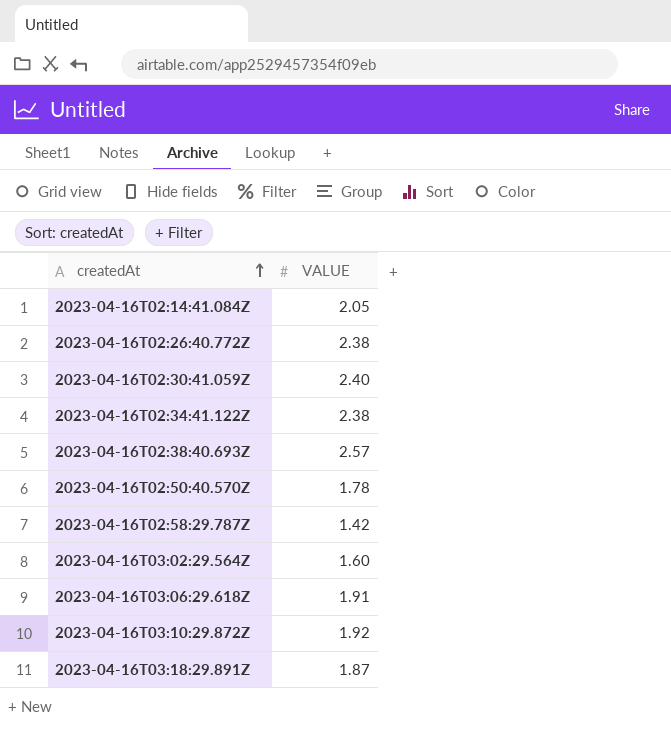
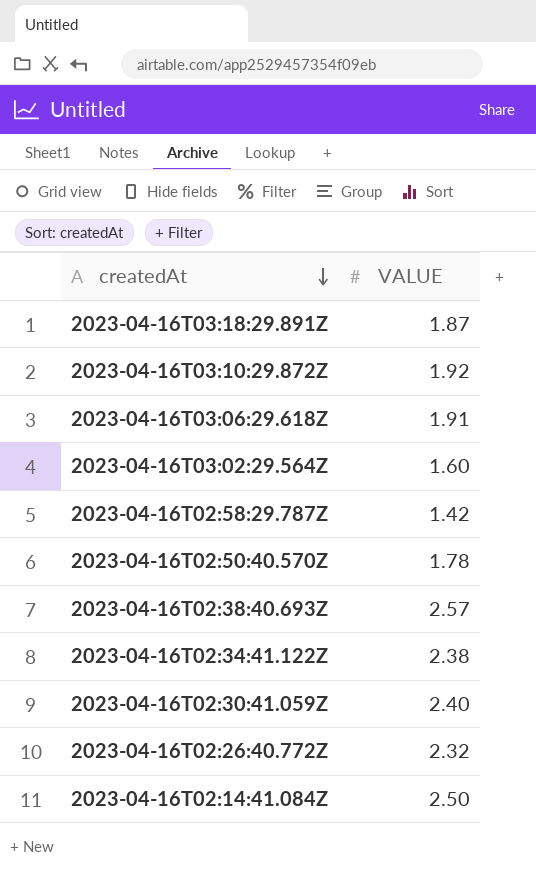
row order: createdAt ascending -> createdAt descending
2023-04-16T02:26:40.772Z | VALUE: 2.38 -> 2.32
2023-04-16T02:14:41.084Z | VALUE: 2.05 -> 2.50

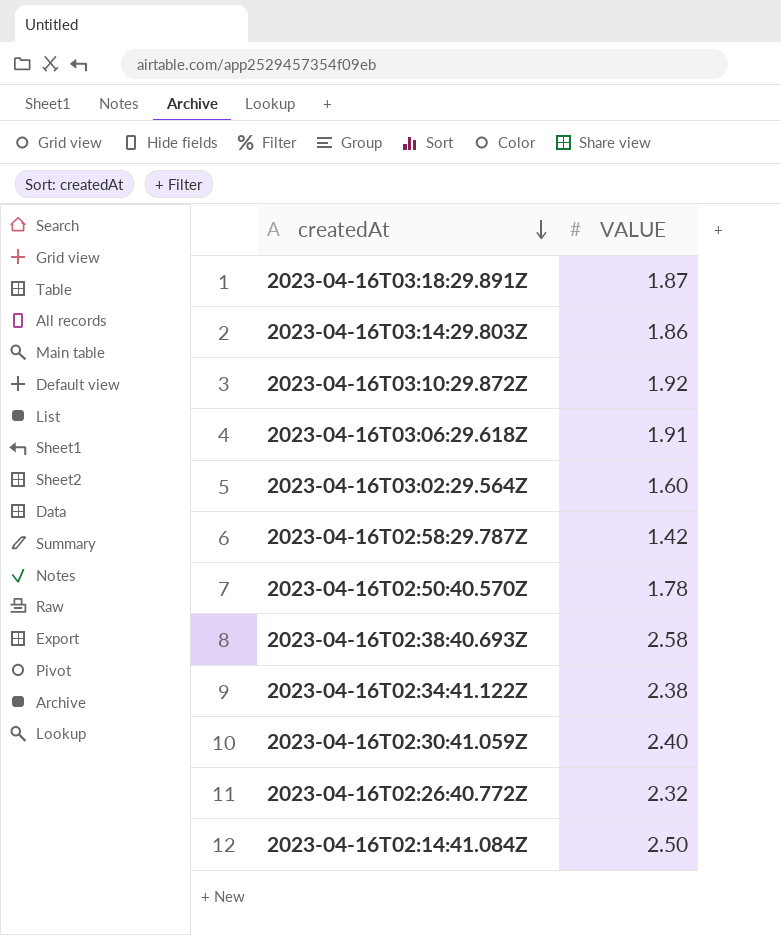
row 2023-04-16T03:14:29.803Z: none -> 1.86
2023-04-16T02:38:40.693Z | VALUE: 2.57 -> 2.58

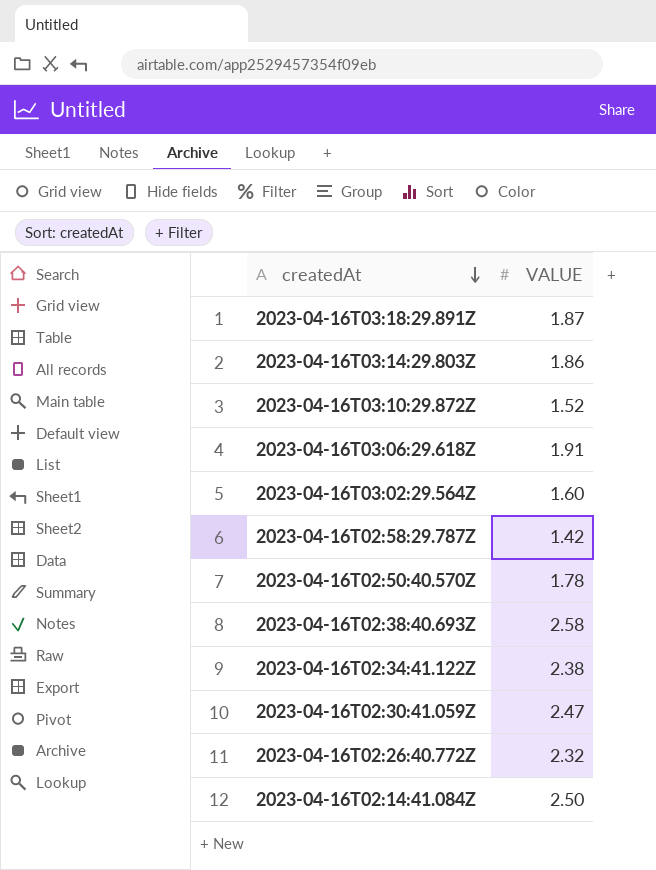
2023-04-16T03:10:29.872Z | VALUE: 1.92 -> 1.52
2023-04-16T02:30:41.059Z | VALUE: 2.40 -> 2.47

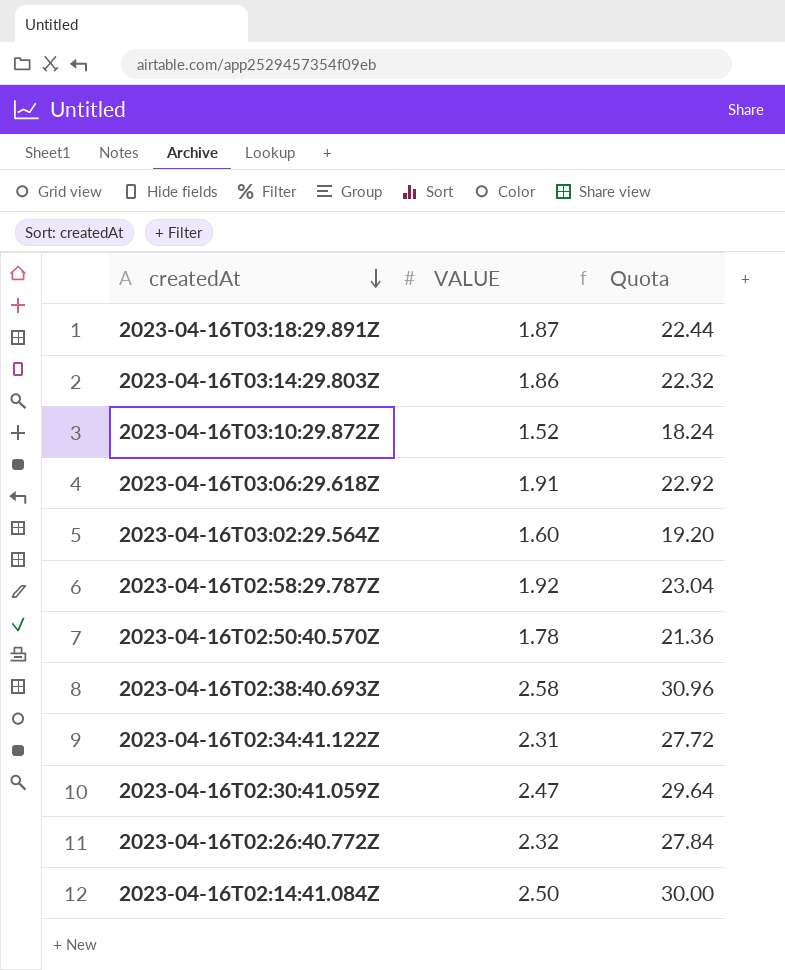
column Quota | formula: none -> [VALUE] * 12
2023-04-16T02:58:29.787Z | VALUE: 1.42 -> 1.92
2023-04-16T02:34:41.122Z | VALUE: 2.38 -> 2.31

